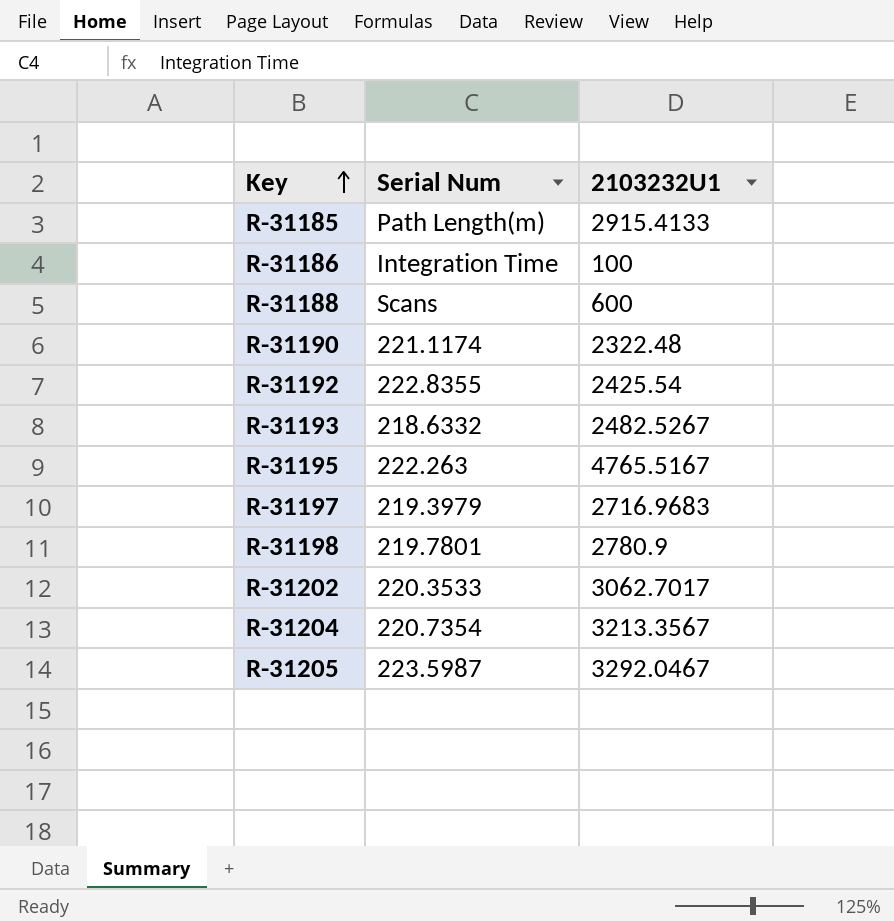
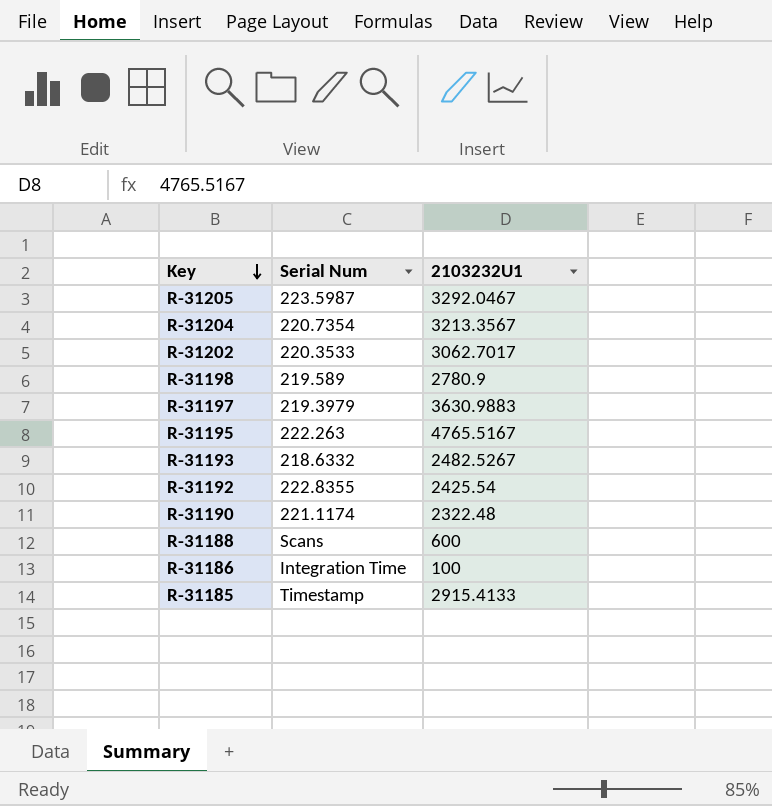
row order: Key ascending -> Key descending
R-31198 | Serial Num: 219.7801 -> 219.589
R-31197 | 2103232U1: 2716.9683 -> 3630.9883
R-31185 | Serial Num: Path Length(m) -> Timestamp

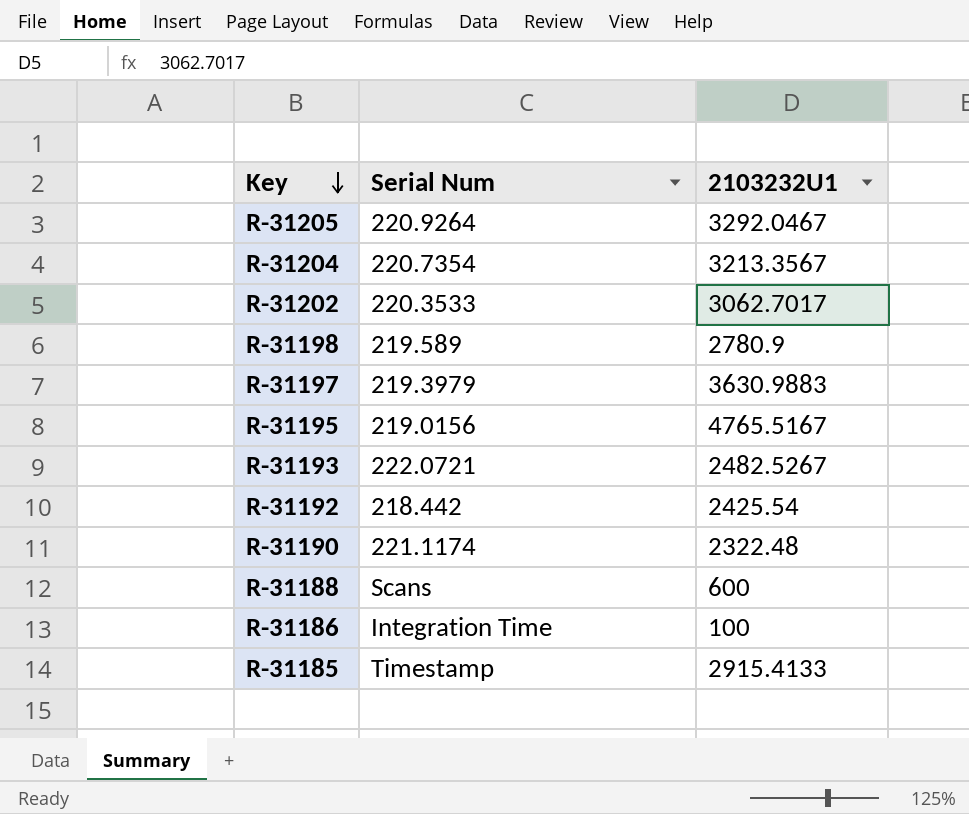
R-31205 | Serial Num: 223.5987 -> 220.9264
R-31195 | Serial Num: 222.263 -> 219.0156
R-31193 | Serial Num: 218.6332 -> 222.0721
R-31192 | Serial Num: 222.8355 -> 218.442

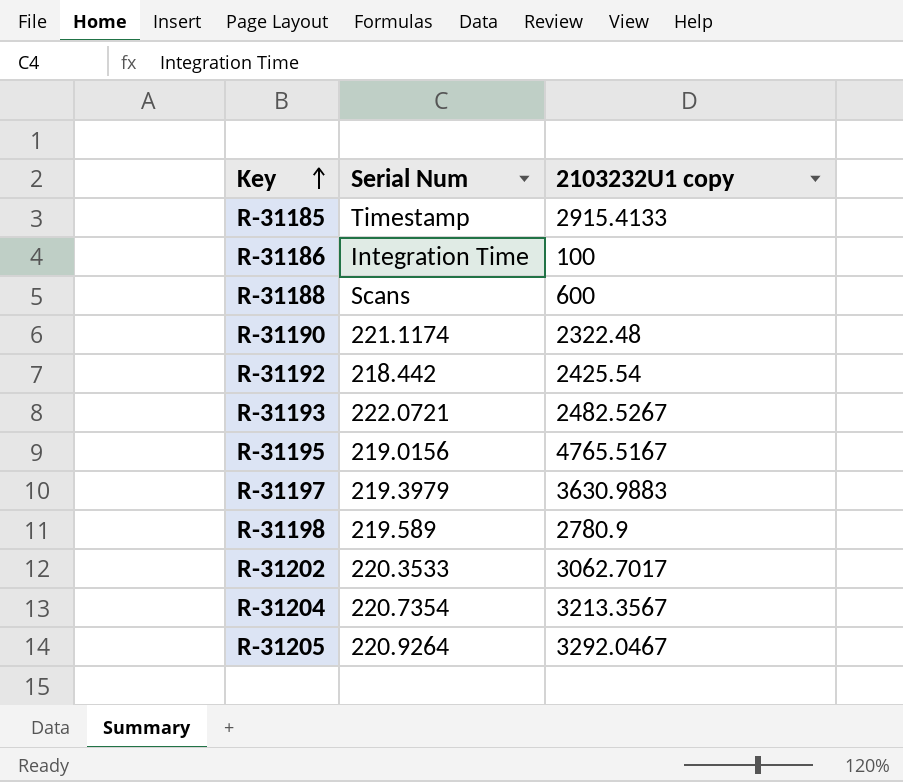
row order: Key descending -> Key ascending
column name: 2103232U1 -> 2103232U1 copy

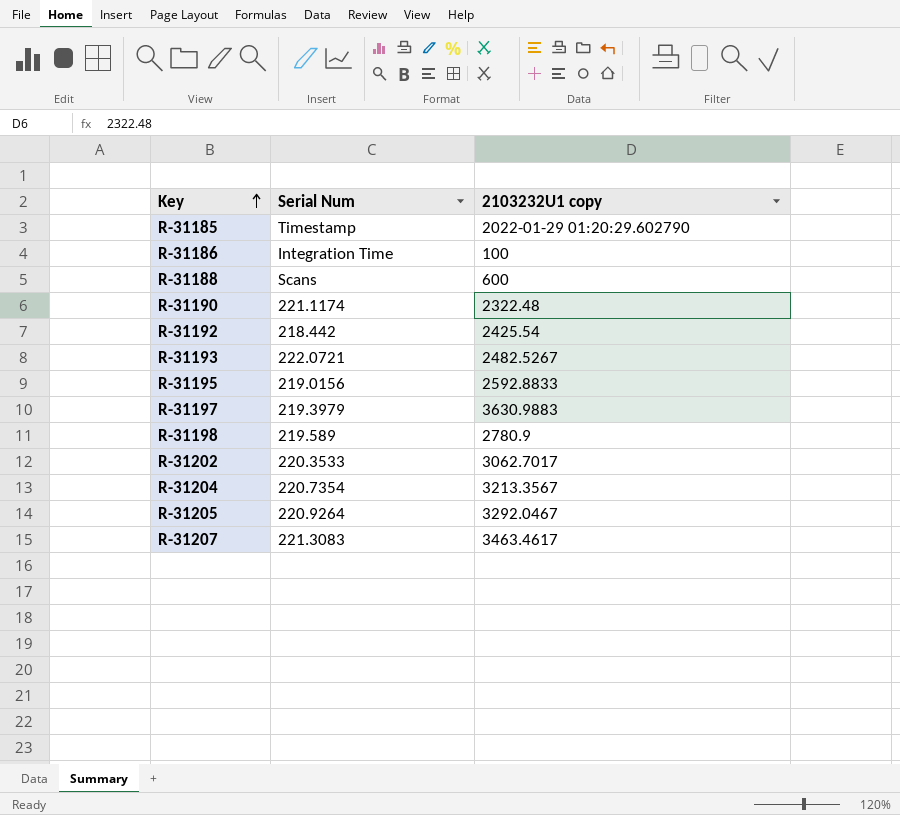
R-31185 | 2103232U1 copy: 2915.4133 -> 2022-01-29 01:20:29.602790
R-31195 | 2103232U1 copy: 4765.5167 -> 2592.8833
row R-31207: none -> 221.3083 | 3463.4617

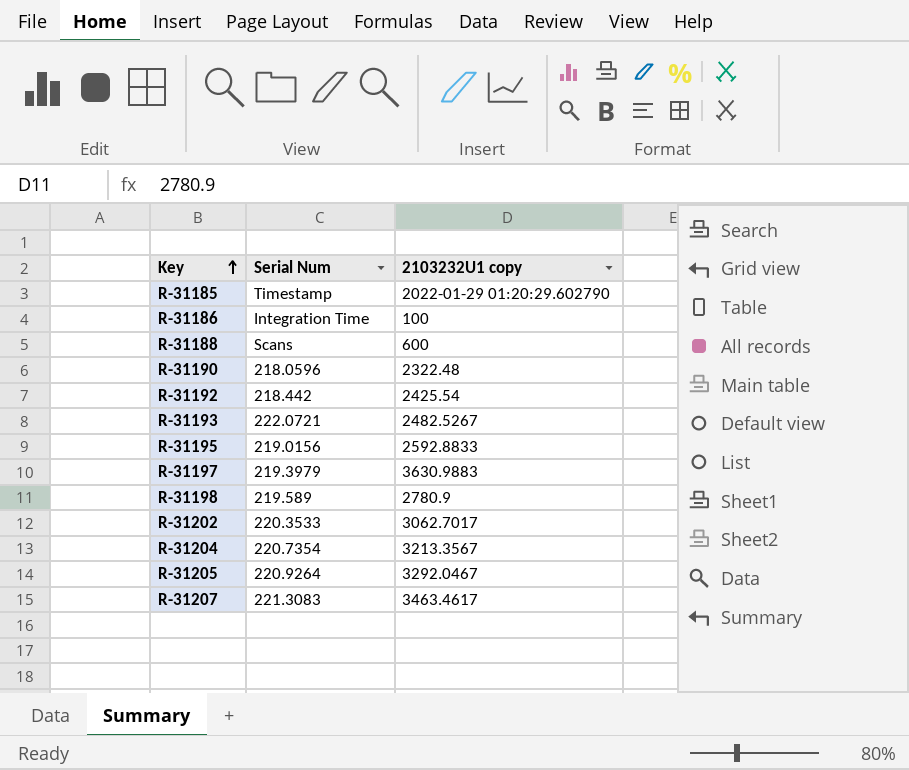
R-31190 | Serial Num: 221.1174 -> 218.0596

